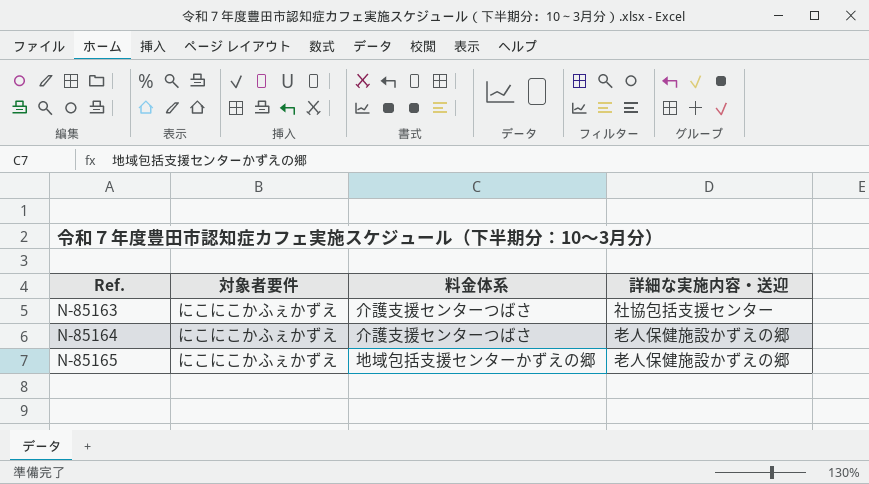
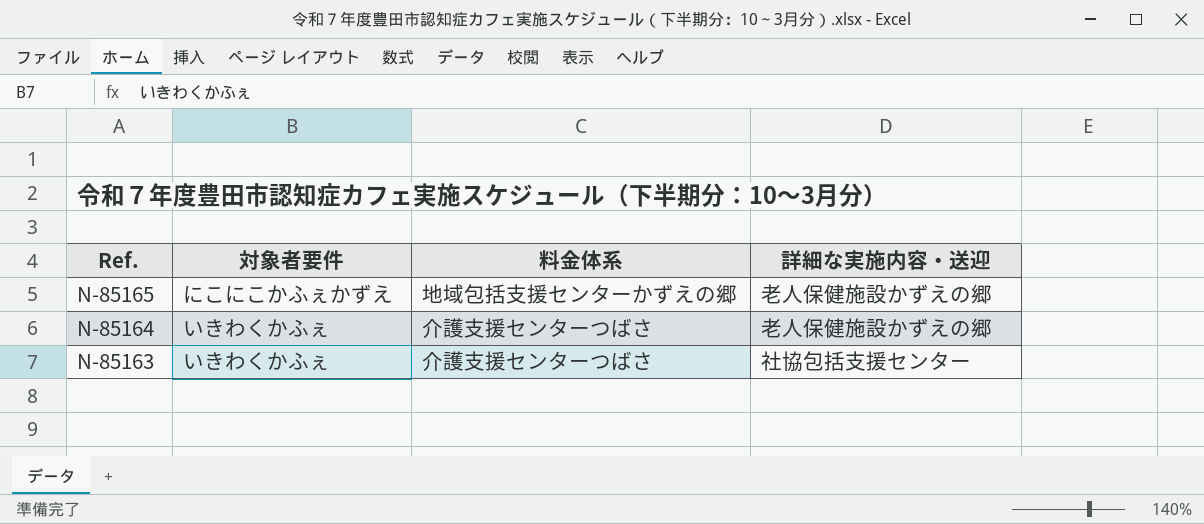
row order: Ref. ascending -> Ref. descending
N-85164 | 対象者要件: にこにこかふぇかずえ -> いきわくかふぇ
N-85163 | 対象者要件: にこにこかふぇかずえ -> いきわくかふぇ

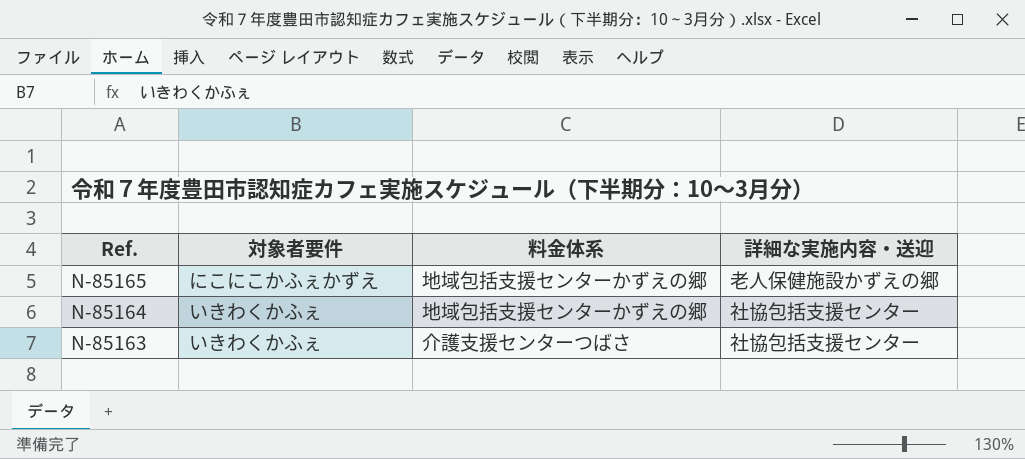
N-85164 | 料金体系: 介護支援センターつばさ -> 地域包括支援センターかずえの郷
N-85164 | 詳細な実施内容・送迎: 老人保健施設かずえの郷 -> 社協包括支援センター

